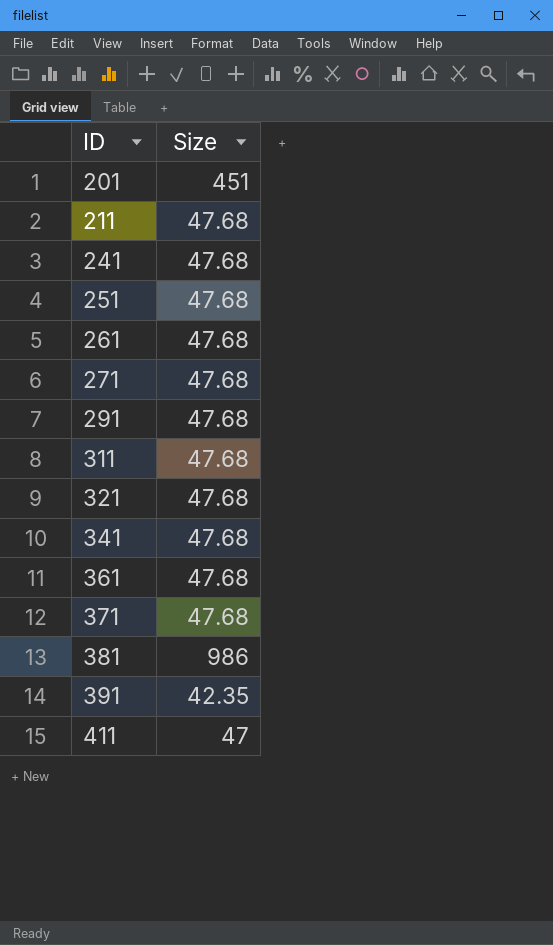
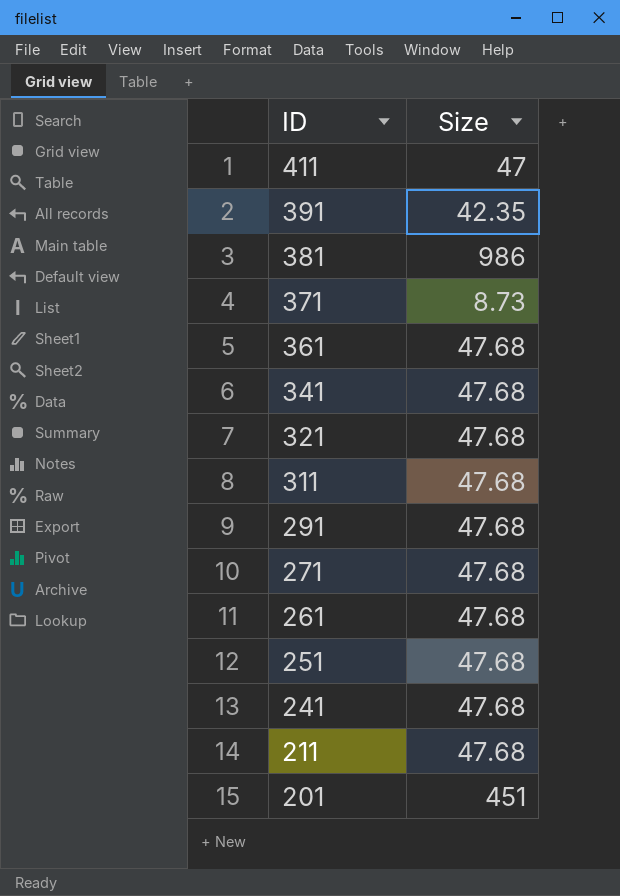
row order: ID ascending -> ID descending
371 | Size: 47.68 -> 8.73

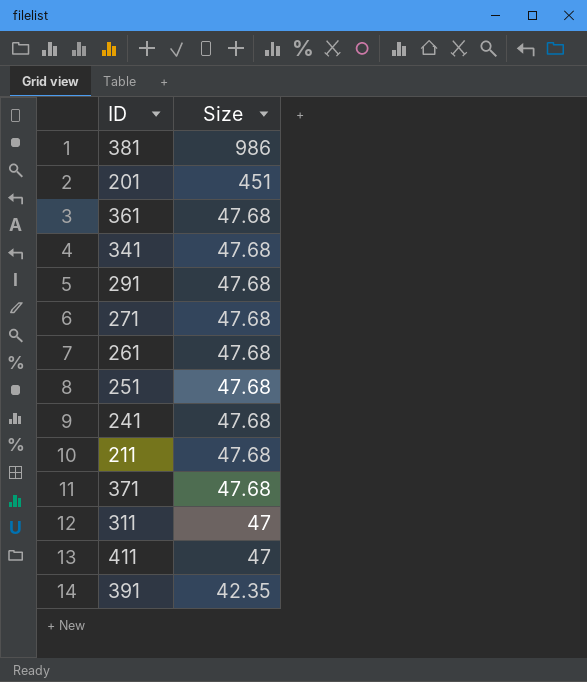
row order: ID descending -> Size descending
row 321: 47.68 -> none
371 | Size: 8.73 -> 47.68
311 | Size: 47.68 -> 47

